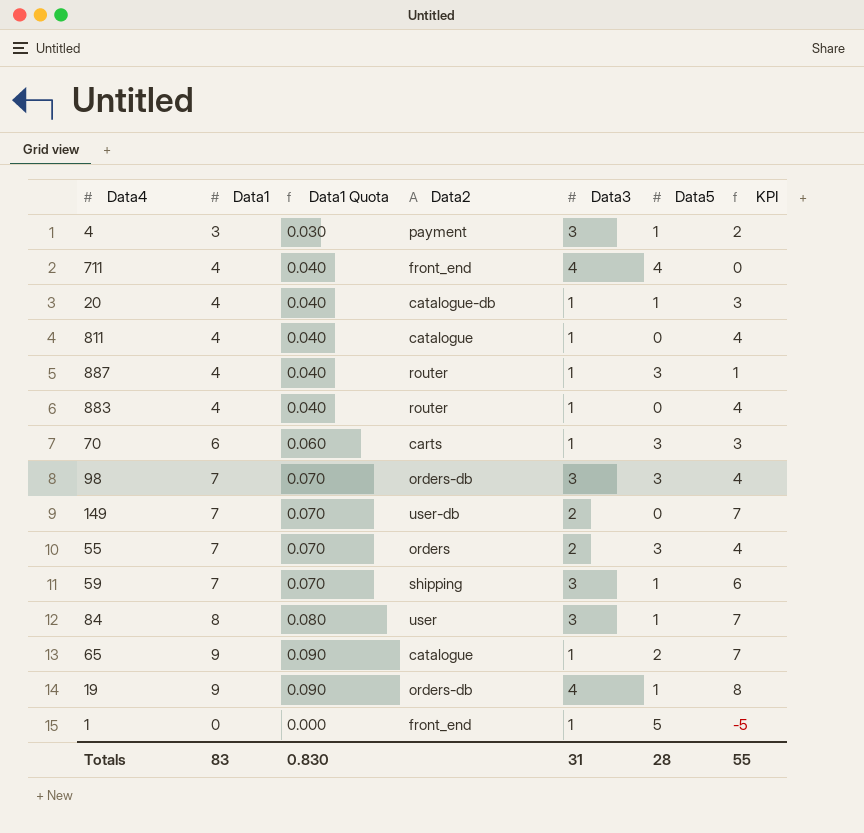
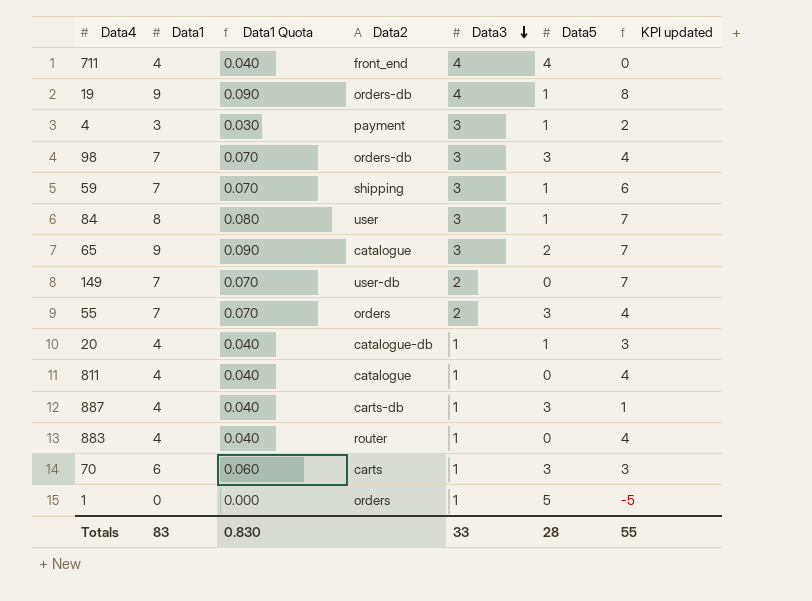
row order: none -> Data3 descending
column name: KPI -> KPI updated
65 | Data3: 1 -> 3
887 | Data2: router -> carts-db
1 | Data2: front_end -> orders
Totals | Data3: 31 -> 33

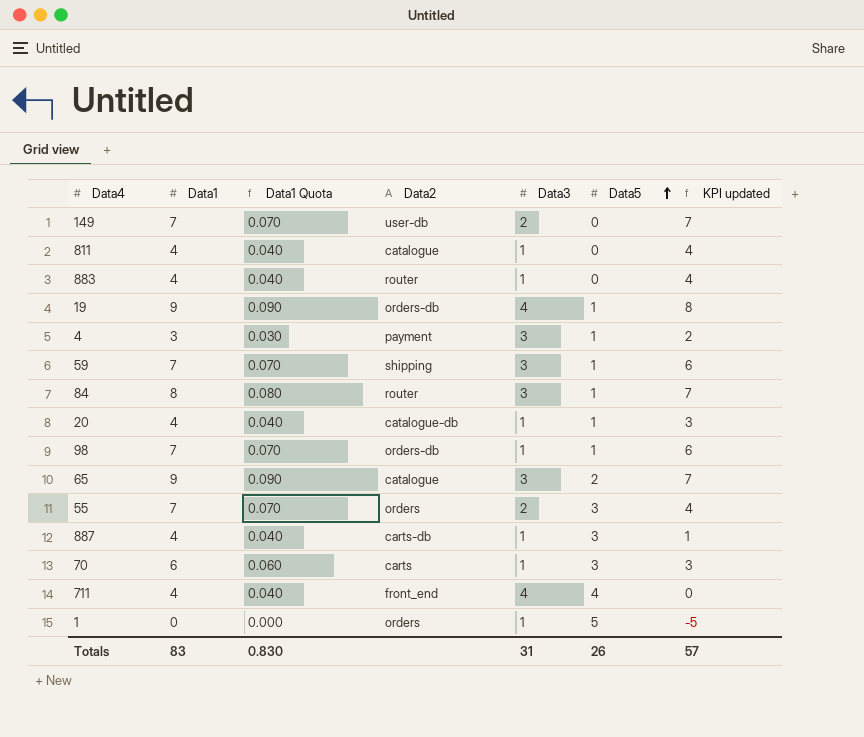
row order: Data3 descending -> Data5 ascending
84 | Data2: user -> router
98 | Data3: 3 -> 1
98 | Data5: 3 -> 1
98 | KPI updated: 4 -> 6
Totals | Data3: 33 -> 31
Totals | Data5: 28 -> 26
Totals | KPI updated: 55 -> 57

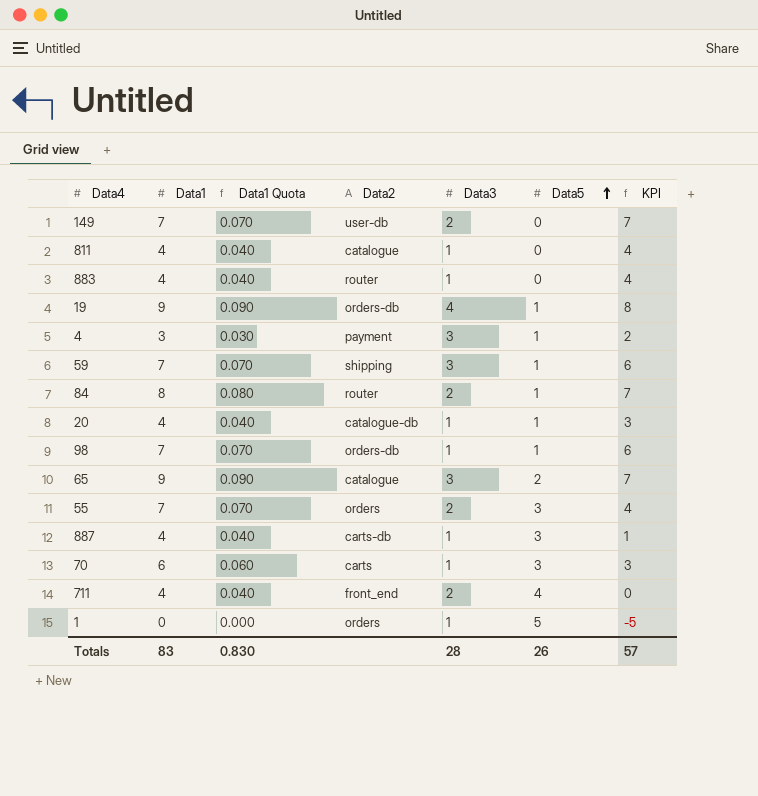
column name: KPI updated -> KPI
84 | Data3: 3 -> 2
711 | Data3: 4 -> 2
Totals | Data3: 31 -> 28

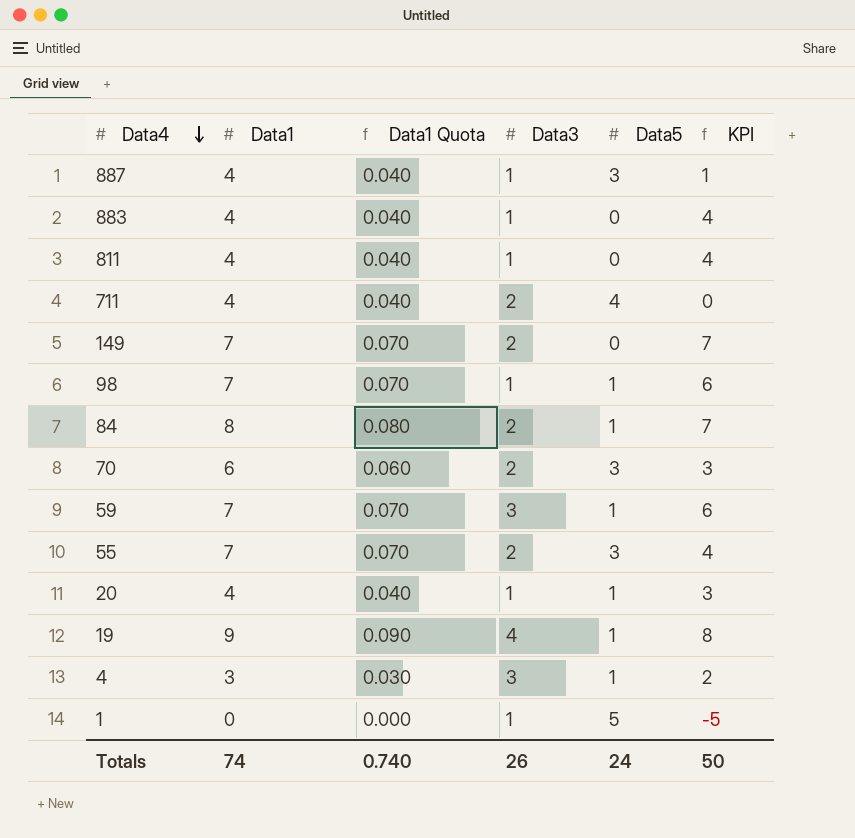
row order: Data5 ascending -> Data4 descending
column Data2 | position: 4 -> none
row 65: 9 | 0.090 | catalogue | 3 | 2 | 7 -> none
70 | Data3: 1 -> 2
Totals | Data1: 83 -> 74
Totals | Data1 Quota: 0.830 -> 0.740
Totals | Data3: 28 -> 26
Totals | Data5: 26 -> 24
Totals | KPI: 57 -> 50

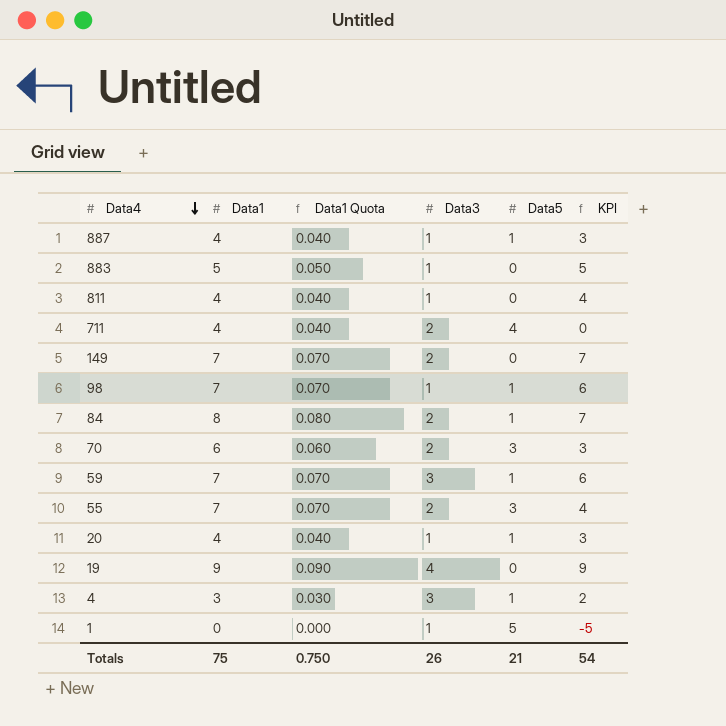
887 | Data5: 3 -> 1
887 | KPI: 1 -> 3
883 | Data1: 4 -> 5
883 | Data1 Quota: 0.040 -> 0.050
883 | KPI: 4 -> 5
19 | Data5: 1 -> 0
19 | KPI: 8 -> 9
Totals | Data1: 74 -> 75
Totals | Data1 Quota: 0.740 -> 0.750
Totals | Data5: 24 -> 21
Totals | KPI: 50 -> 54

